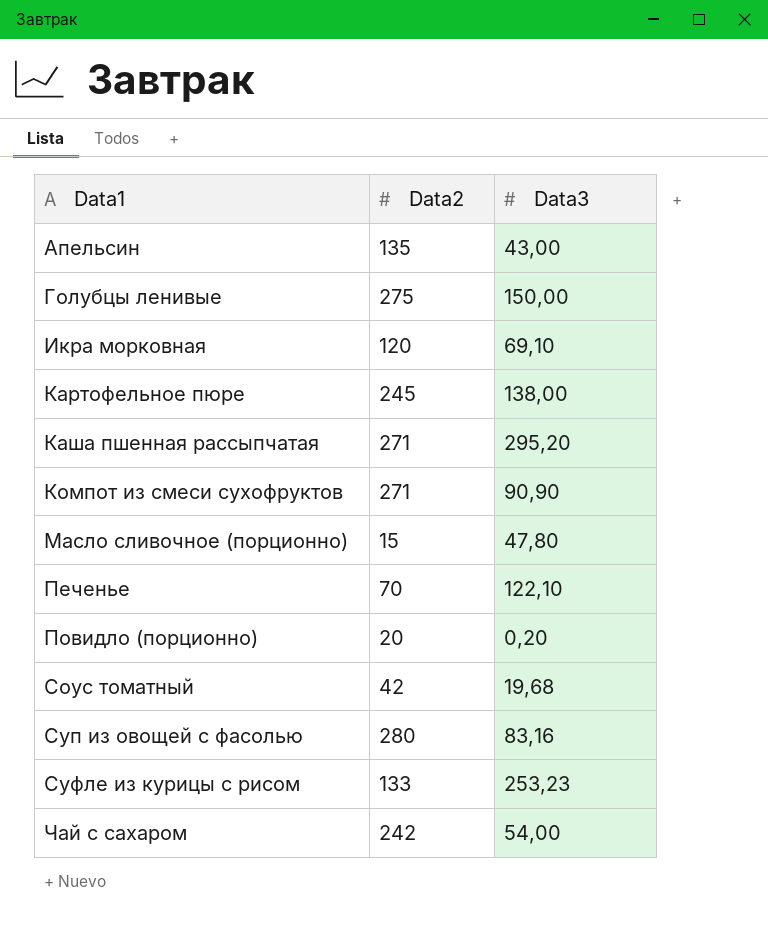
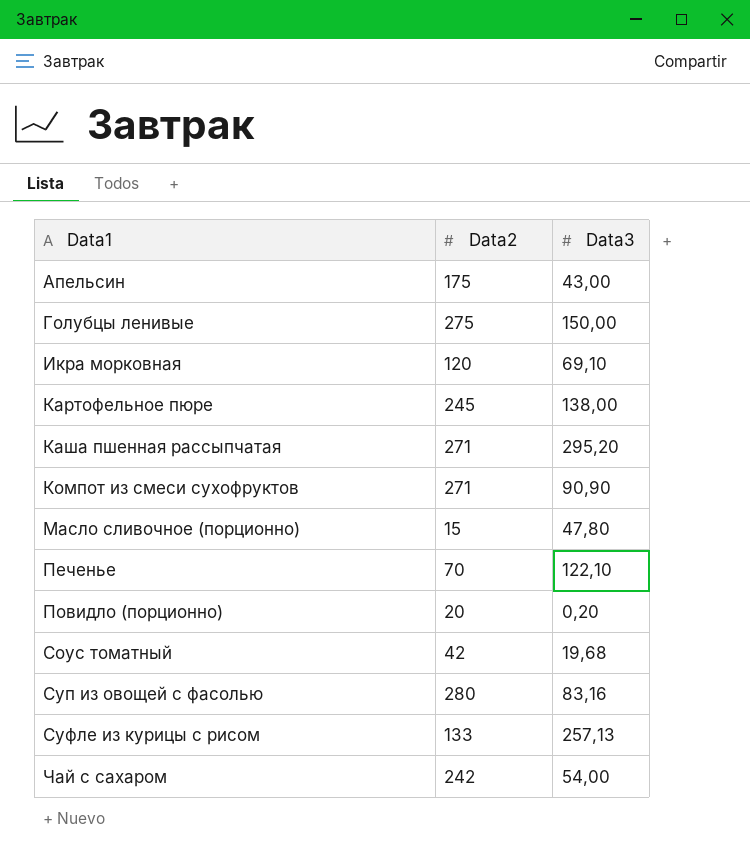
Апельсин | Data2: 135 -> 175
Суфле из курицы с рисом | Data3: 253,23 -> 257,13

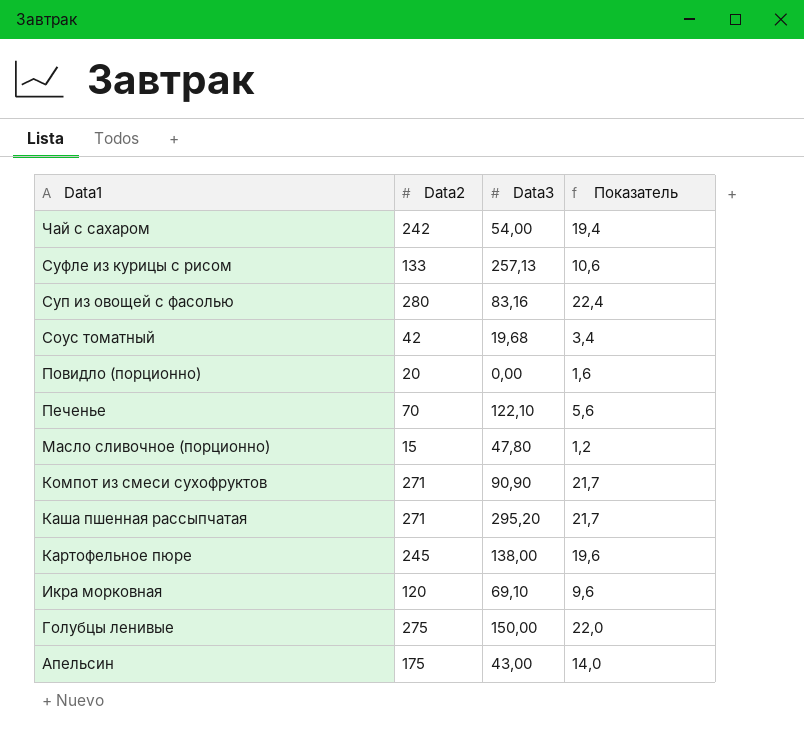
row order: Data1 ascending -> Data1 descending
column Показатель | formula: none -> [Data2] * 0,08
Повидло (порционно) | Data3: 0,20 -> 0,00

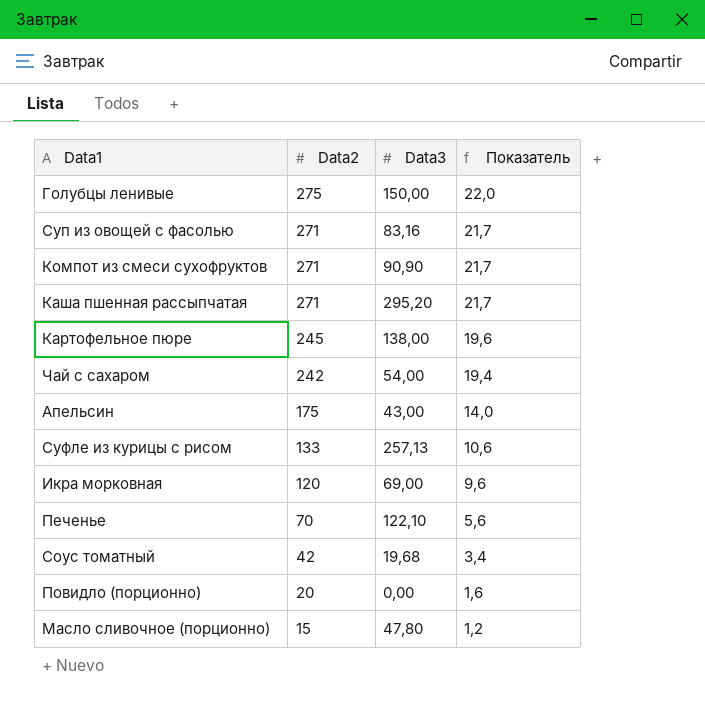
row order: Data1 descending -> Data2 descending
Суп из овощей с фасолью | Data2: 280 -> 271
Суп из овощей с фасолью | Показатель: 22,4 -> 21,7
Икра морковная | Data3: 69,10 -> 69,00

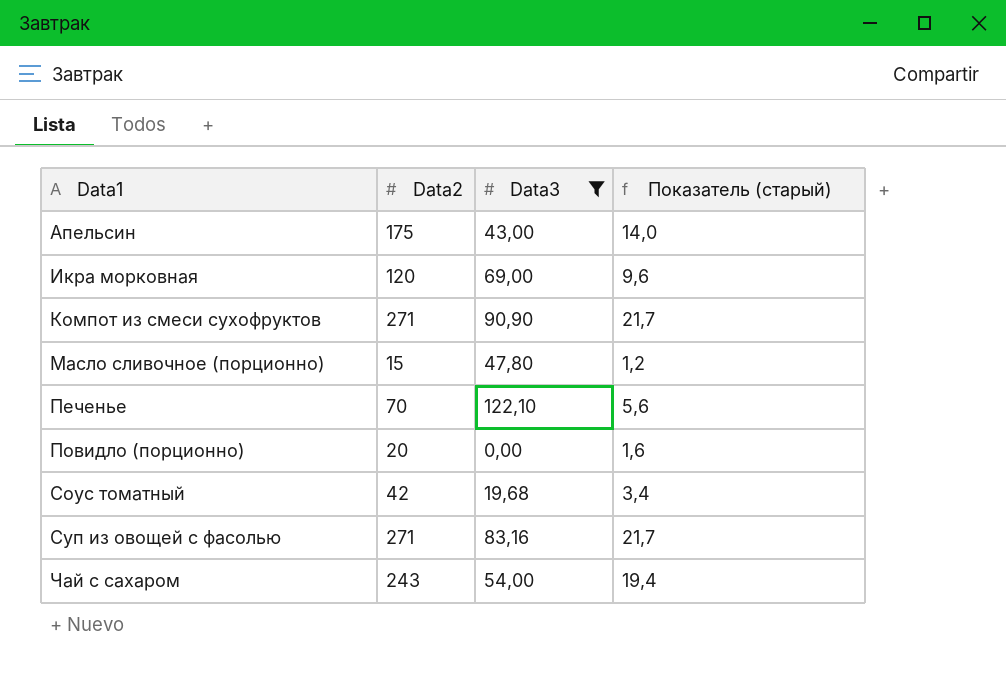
filter: none -> Data3 <= 122,10
row order: Data2 descending -> Data1 ascending
column name: Показатель -> Показатель (старый)
Чай с сахаром | Data2: 242 -> 243

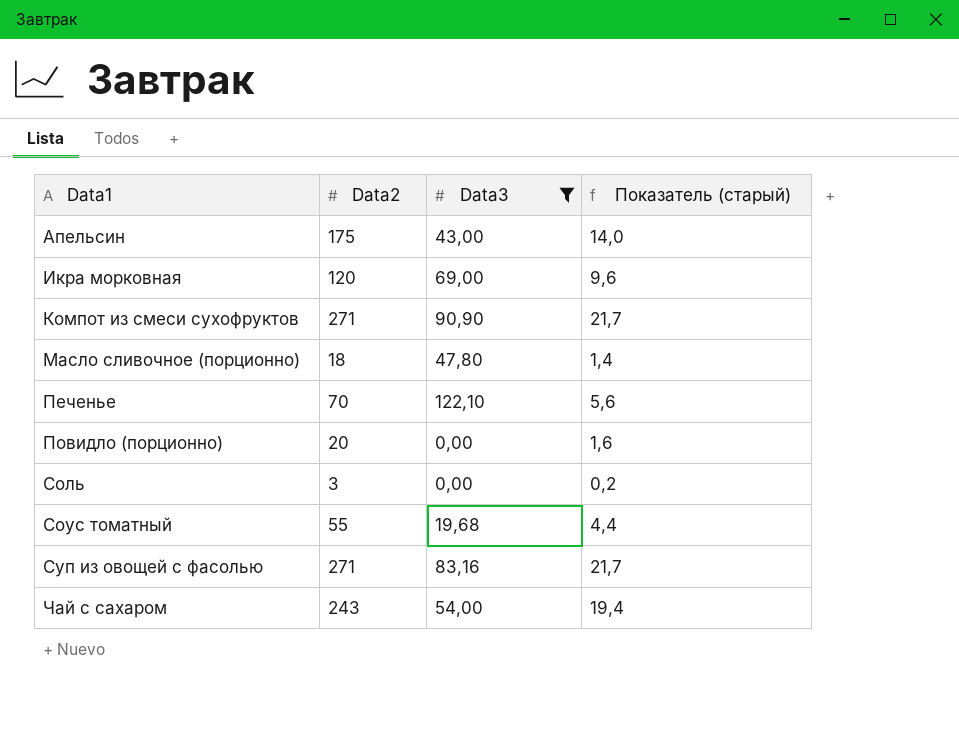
Масло сливочное (порционно) | Data2: 15 -> 18
Масло сливочное (порционно) | Показатель (старый): 1,2 -> 1,4
row Соль: none -> 3 | 0,00 | 0,2
Соус томатный | Data2: 42 -> 55
Соус томатный | Показатель (старый): 3,4 -> 4,4

